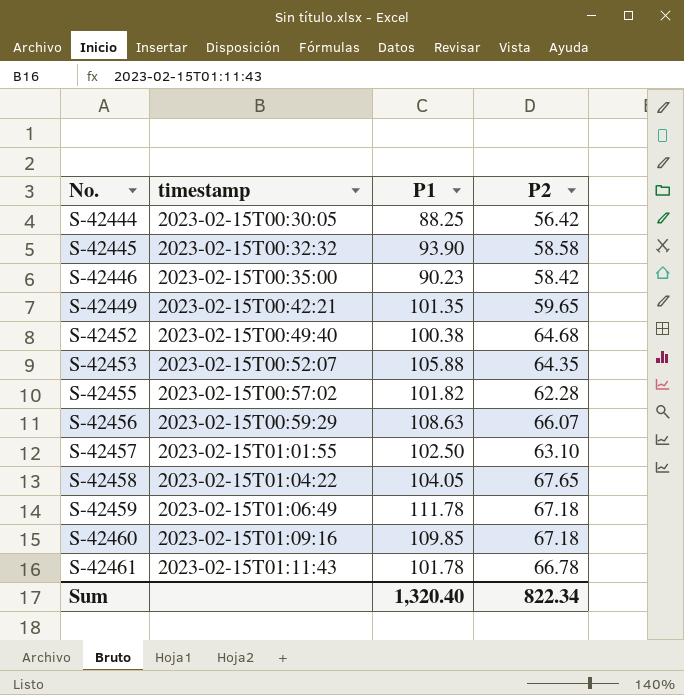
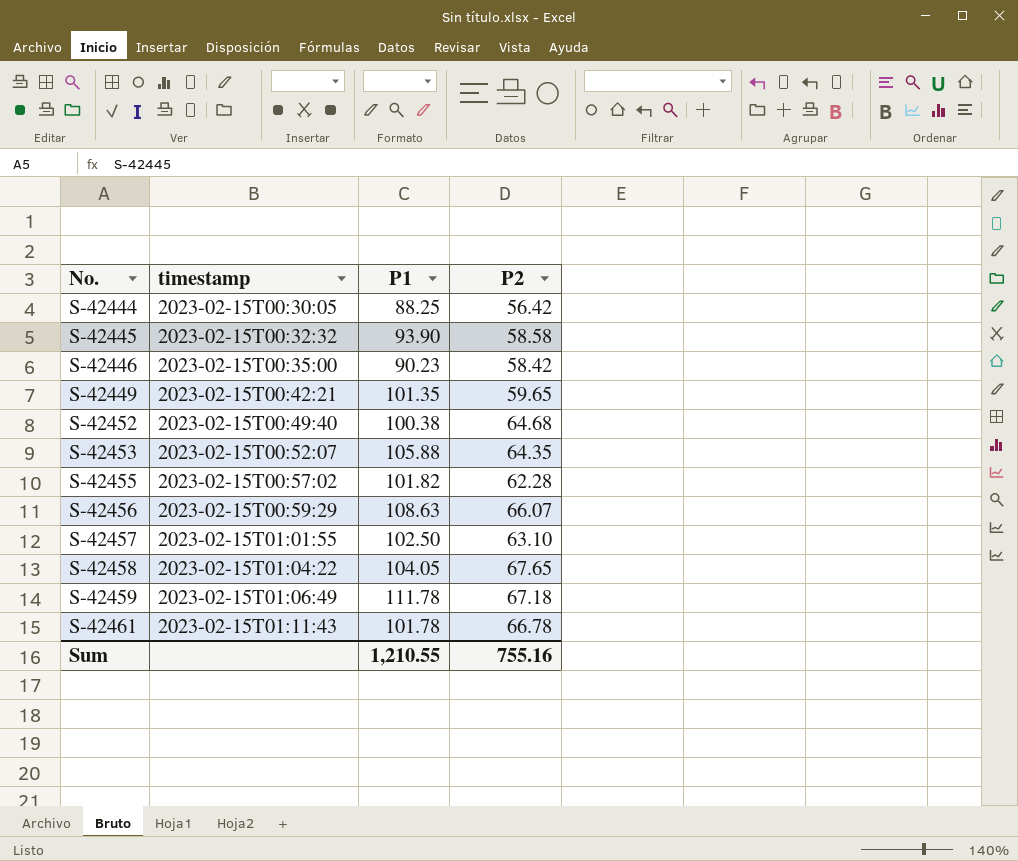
row S-42460: 2023-02-15T01:09:16 | 109.85 | 67.18 -> none
Sum | P1: 1,320.40 -> 1,210.55
Sum | P2: 822.34 -> 755.16

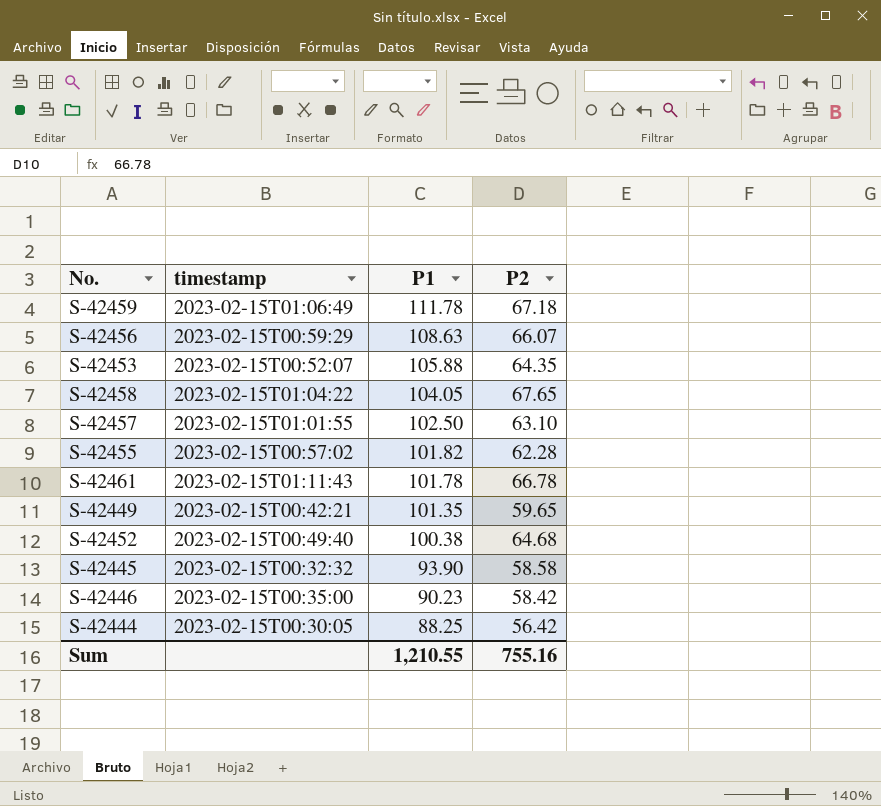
row order: No. ascending -> P1 descending

